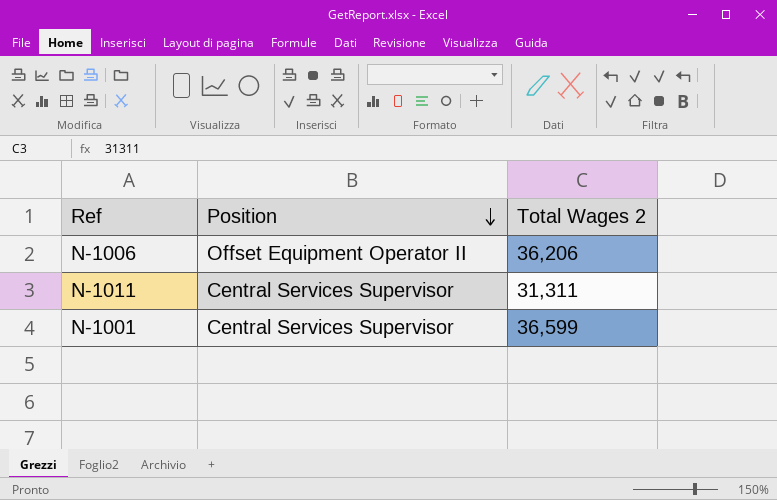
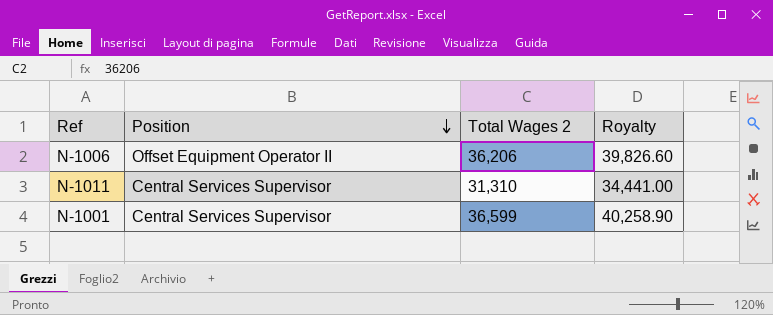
column Royalty | formula: none -> [Total Wages 2] * 1.1
N-1011 | Total Wages 2: 31,311 -> 31,310

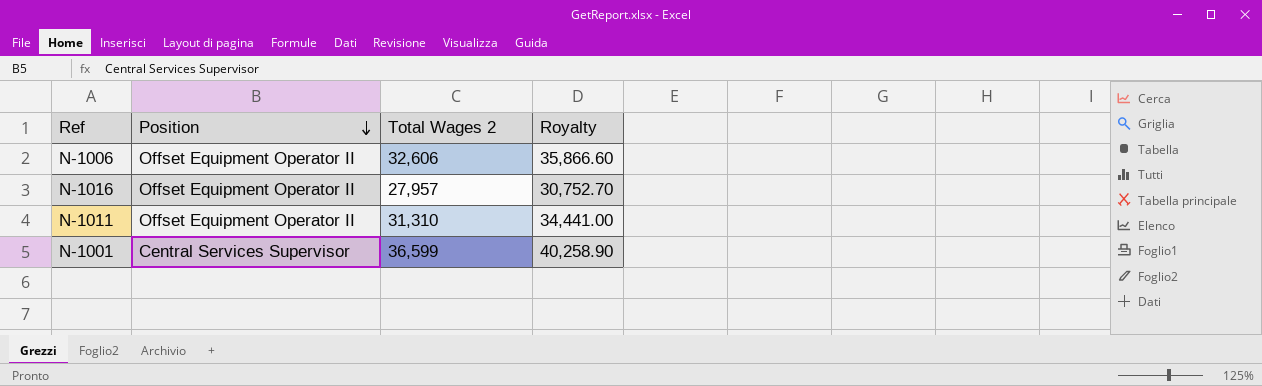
N-1006 | Total Wages 2: 36,206 -> 32,606
N-1006 | Royalty: 39,826.60 -> 35,866.60
row N-1016: none -> Offset Equipment Operator II | 27,957 | 30,752.70
N-1011 | Position: Central Services Supervisor -> Offset Equipment Operator II

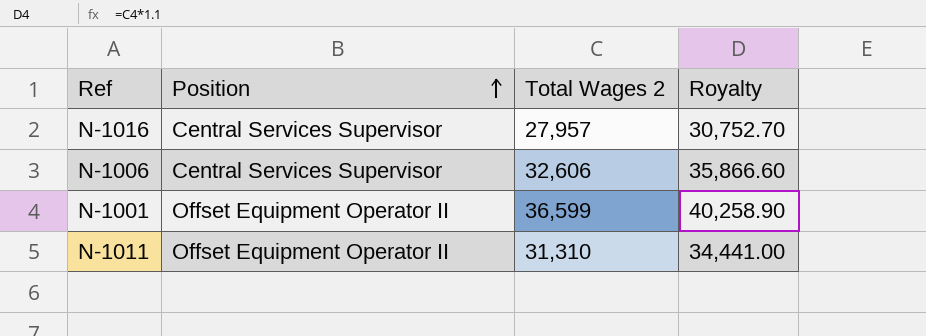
row order: Position descending -> Position ascending
N-1016 | Position: Offset Equipment Operator II -> Central Services Supervisor
N-1006 | Position: Offset Equipment Operator II -> Central Services Supervisor
N-1001 | Position: Central Services Supervisor -> Offset Equipment Operator II

